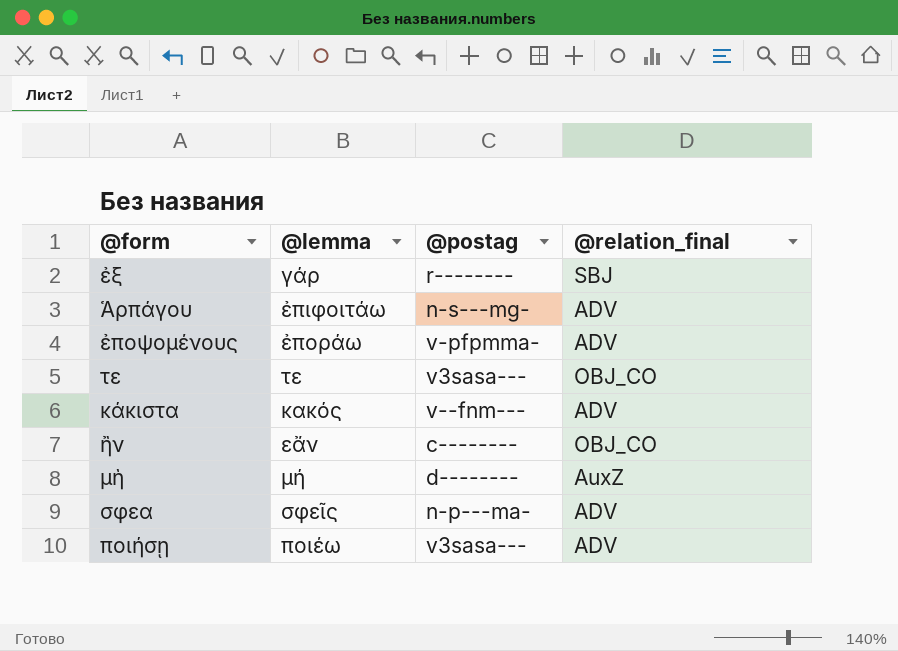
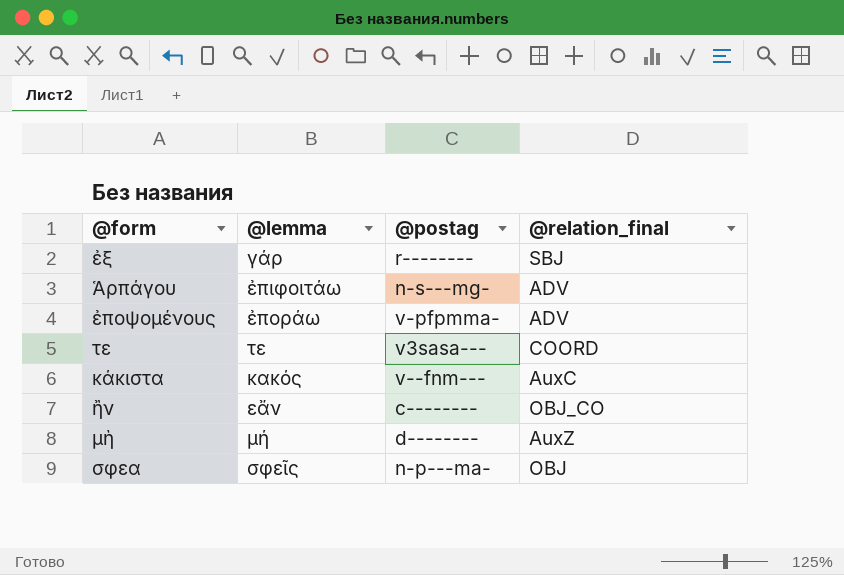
row ποιήσῃ: ποιέω | v3sasa--- | ADV -> none
τε | @relation_final: OBJ_CO -> COORD
κάκιστα | @relation_final: ADV -> AuxC
σφεα | @relation_final: ADV -> OBJ

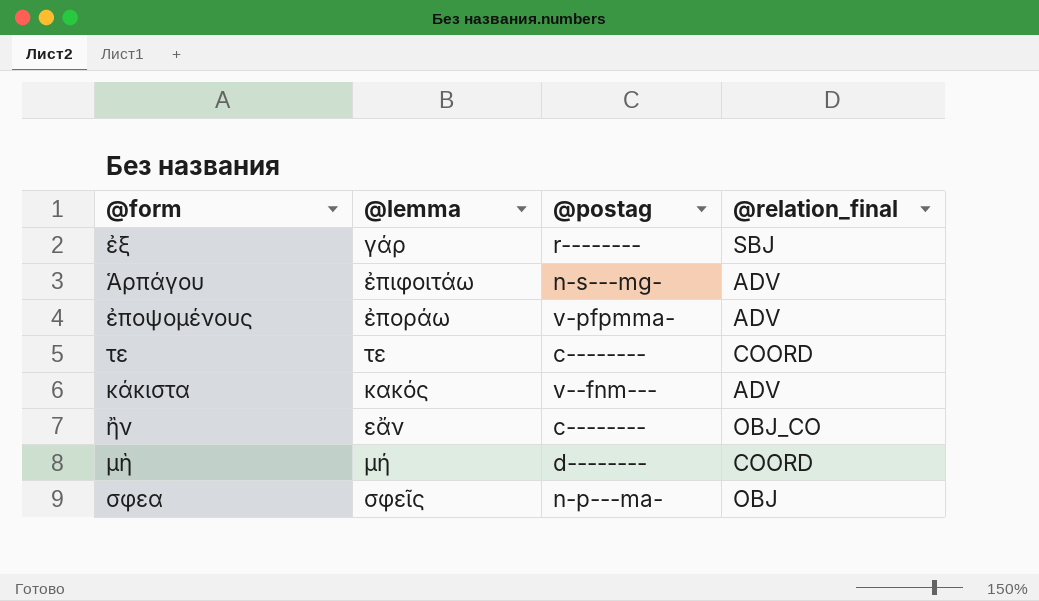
τε | @postag: v3sasa--- -> c--------
κάκιστα | @relation_final: AuxC -> ADV
μὴ | @relation_final: AuxZ -> COORD

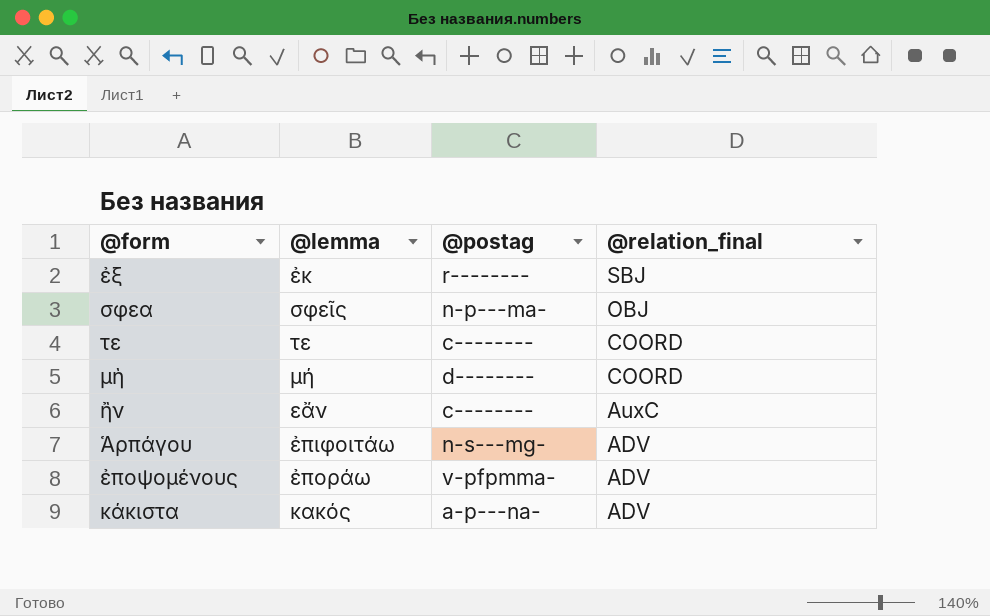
row order: none -> @relation_final descending
ἐξ | @lemma: γάρ -> ἐκ
ἢν | @relation_final: OBJ_CO -> AuxC
κάκιστα | @postag: v--fnm--- -> a-p---na-

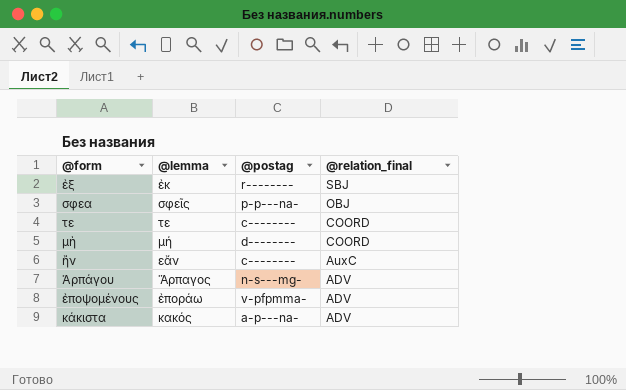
σφεα | @postag: n-p---ma- -> p-p---na-
Ἁρπάγου | @lemma: ἐπιφοιτάω -> Ἅρπαγος

